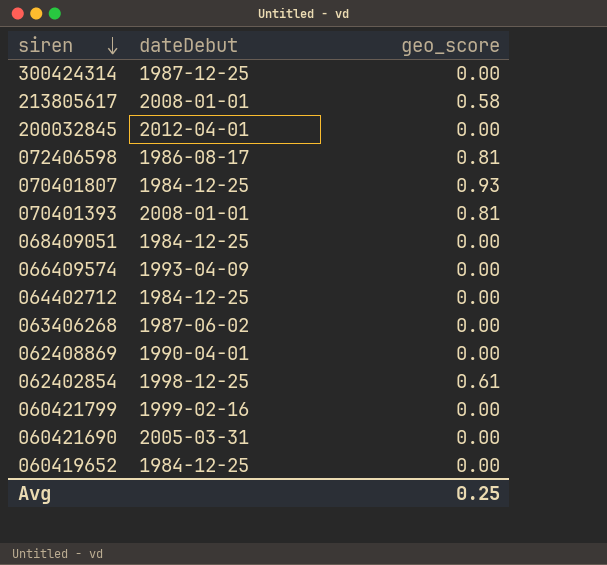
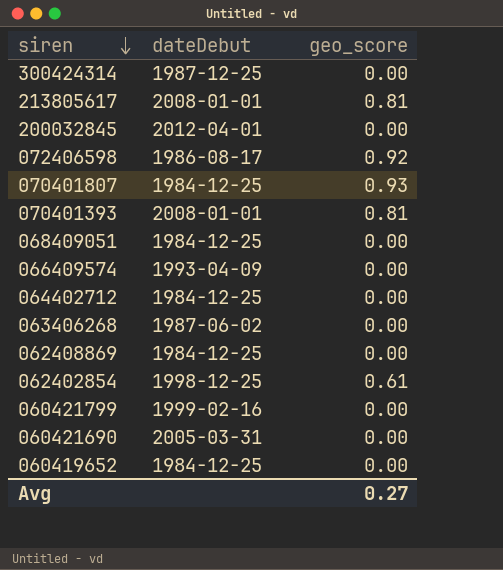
213805617 | geo_score: 0.58 -> 0.81
072406598 | geo_score: 0.81 -> 0.92
062408869 | dateDebut: 1990-04-01 -> 1984-12-25
Avg | geo_score: 0.25 -> 0.27

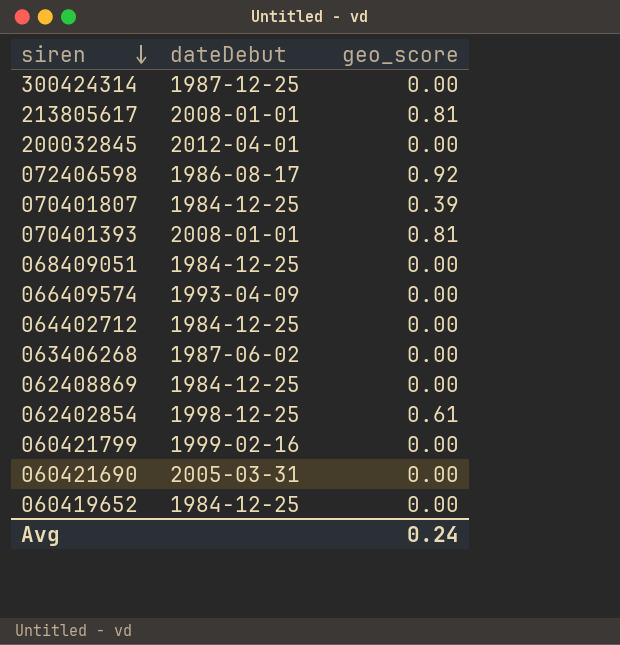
070401807 | geo_score: 0.93 -> 0.39
Avg | geo_score: 0.27 -> 0.24

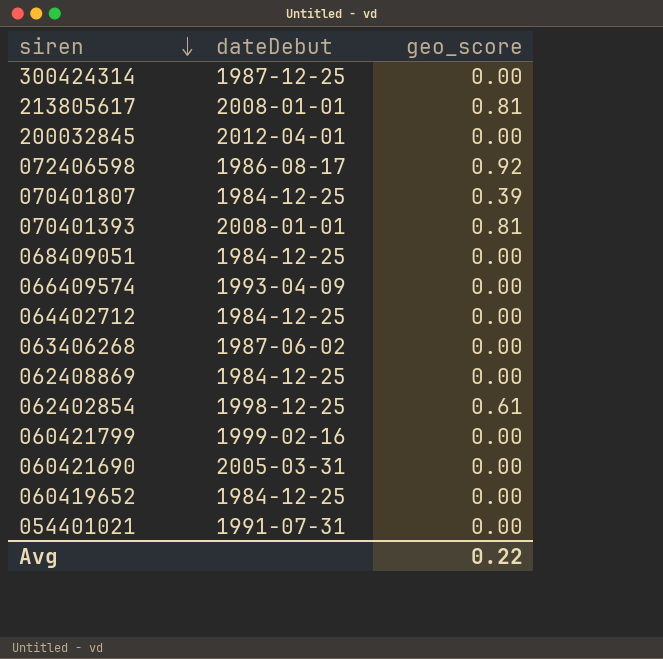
row 054401021: none -> 1991-07-31 | 0.00
Avg | geo_score: 0.24 -> 0.22

